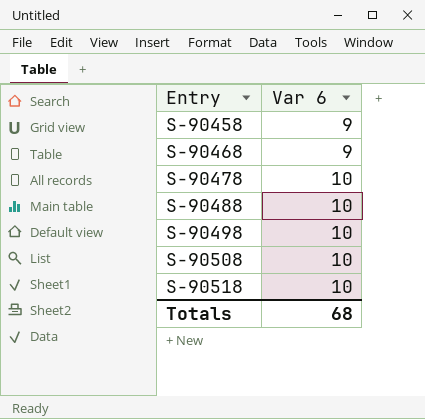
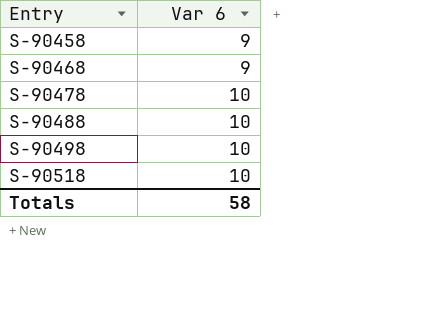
row S-90508: 10 -> none
Totals | Var 6: 68 -> 58

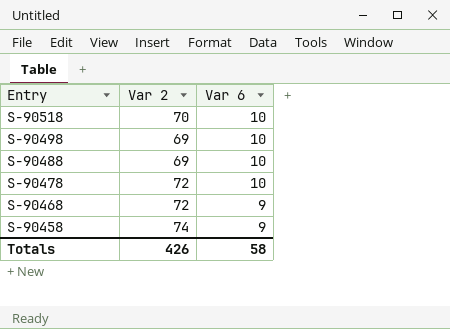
row order: Entry ascending -> Entry descending
column Var 2 | position: none -> 2

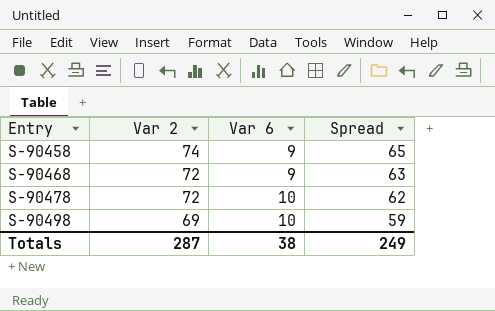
row order: Entry descending -> Entry ascending
column Spread | formula: none -> [Var 2] - [Var 6]
row S-90518: 70 | 10 -> none
row S-90488: 69 | 10 -> none
Totals | Var 2: 426 -> 287
Totals | Var 6: 58 -> 38

